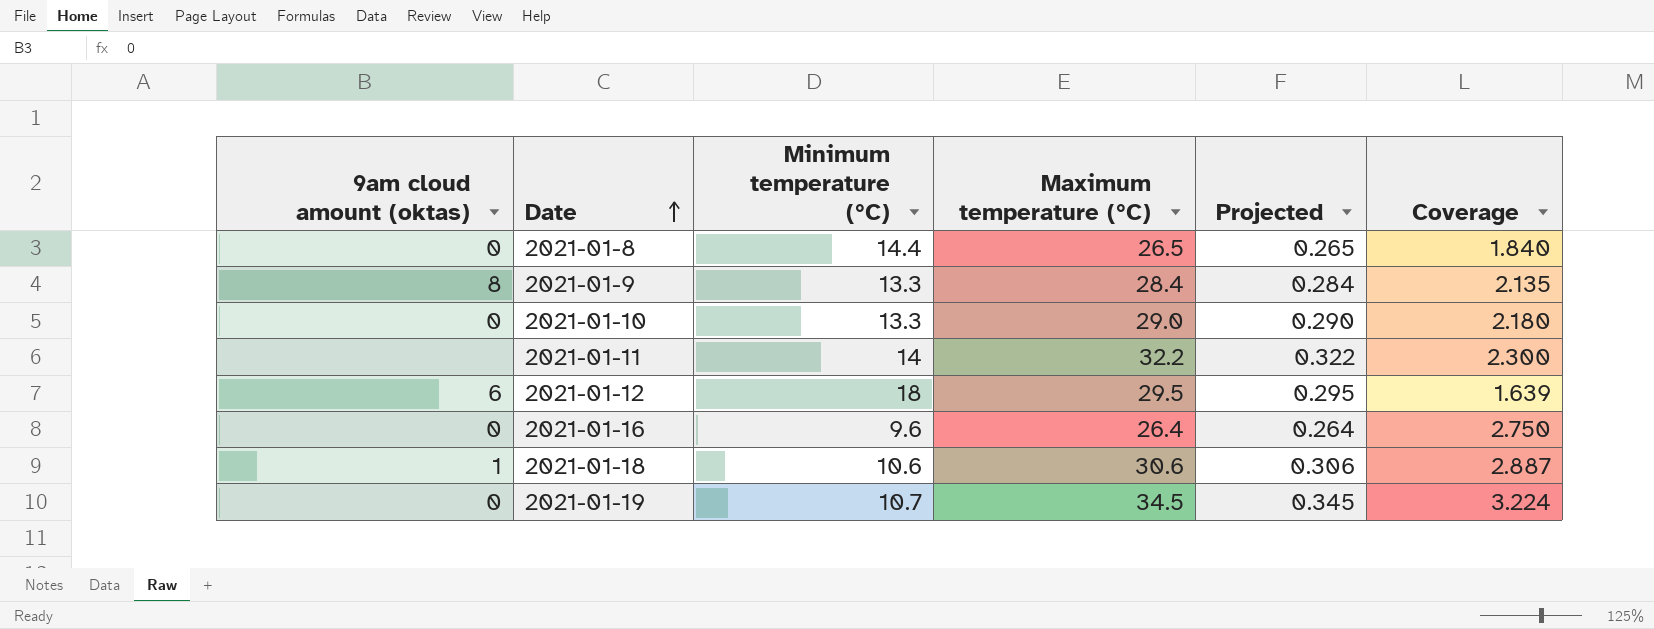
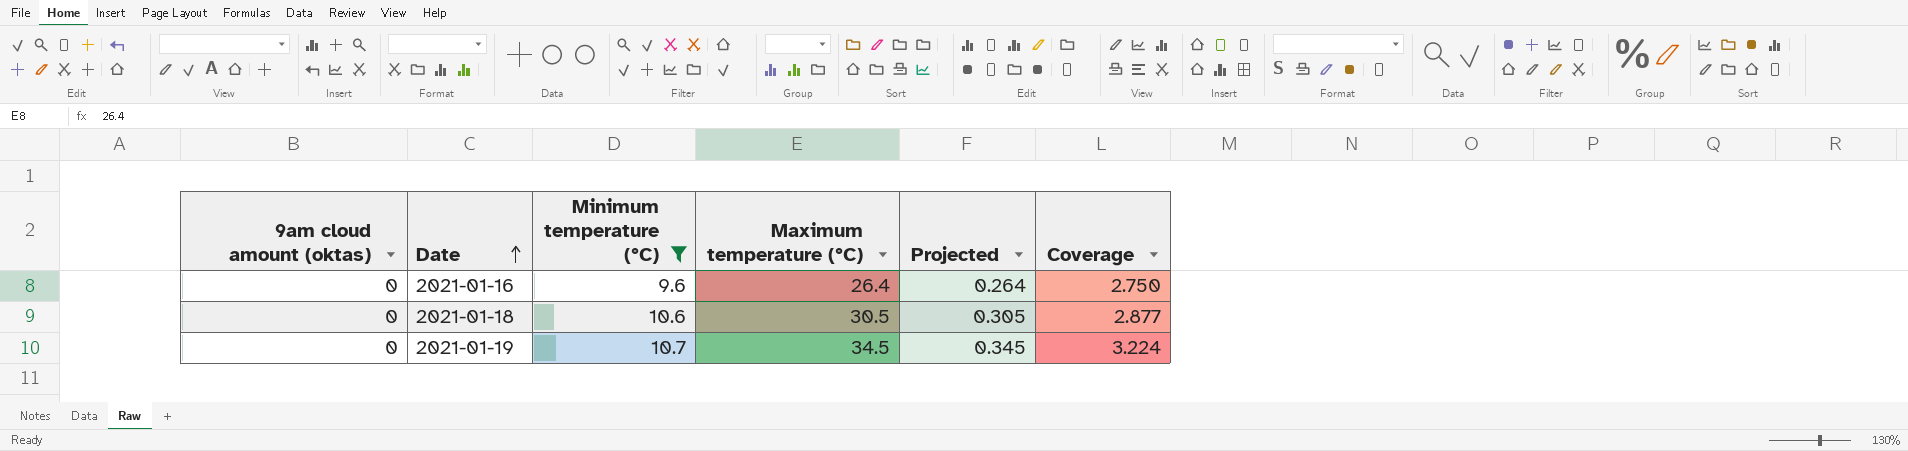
filter: none -> Minimum temperature (°C) <= 10.7
2021-01-18 | 9am cloud amount (oktas): 1 -> 0
2021-01-18 | Maximum temperature (°C): 30.6 -> 30.5
2021-01-18 | Projected: 0.306 -> 0.305
2021-01-18 | Coverage: 2.887 -> 2.877

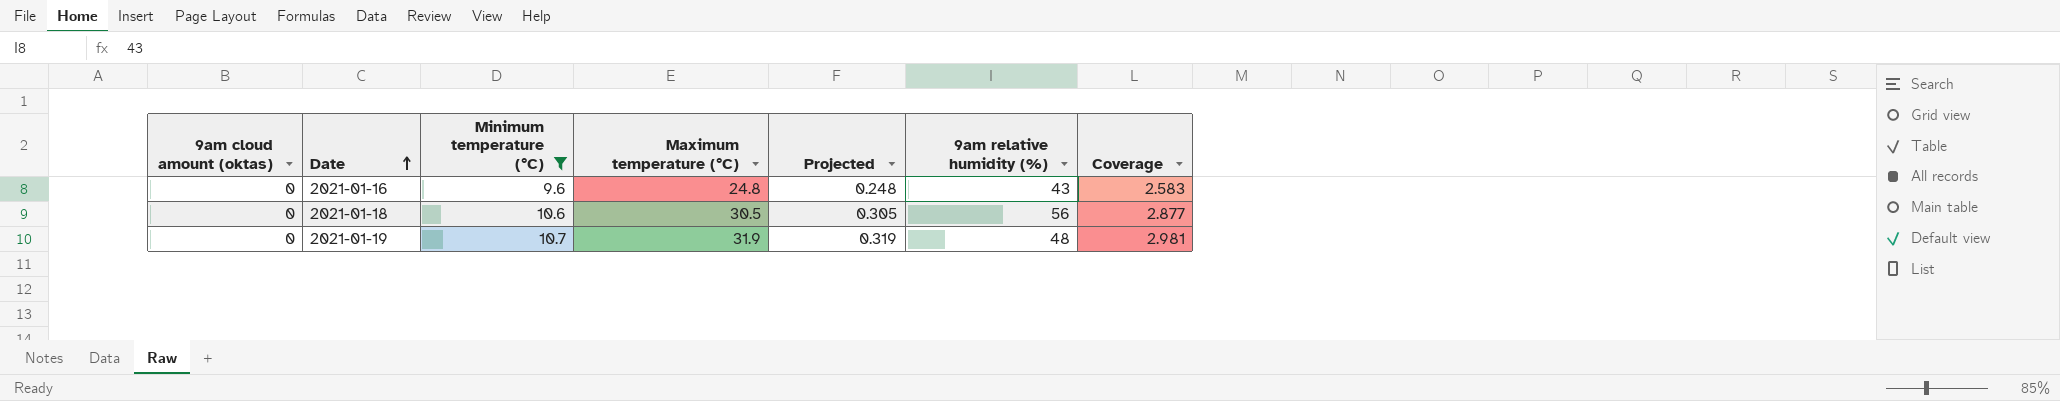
column 9am relative humidity (%) | position: none -> 6
2021-01-16 | Maximum temperature (°C): 26.4 -> 24.8
2021-01-16 | Projected: 0.264 -> 0.248
2021-01-16 | Coverage: 2.750 -> 2.583
2021-01-19 | Maximum temperature (°C): 34.5 -> 31.9
2021-01-19 | Projected: 0.345 -> 0.319
2021-01-19 | Coverage: 3.224 -> 2.981

